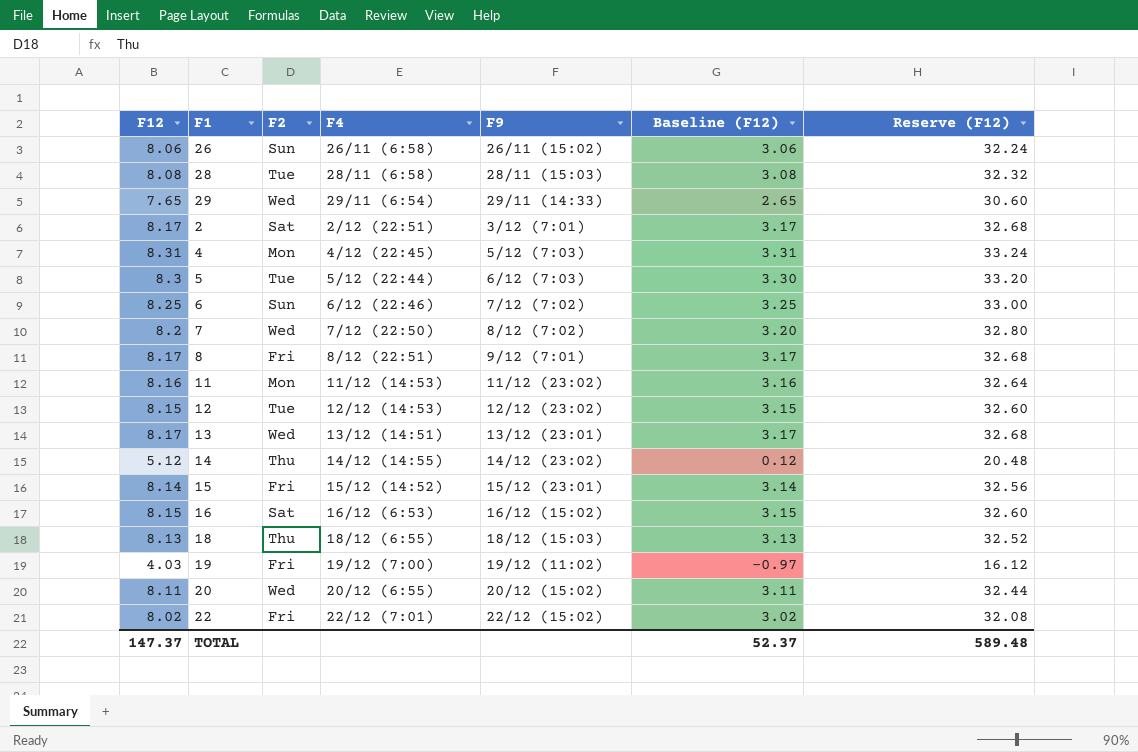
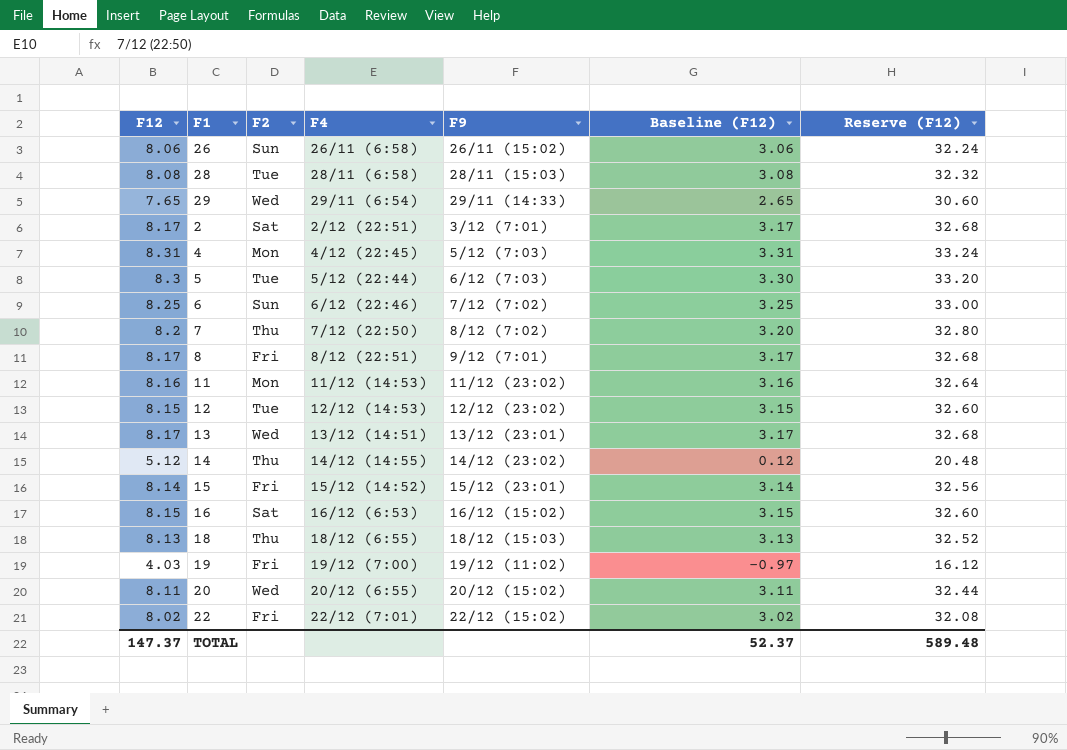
7 | F2: Wed -> Thu

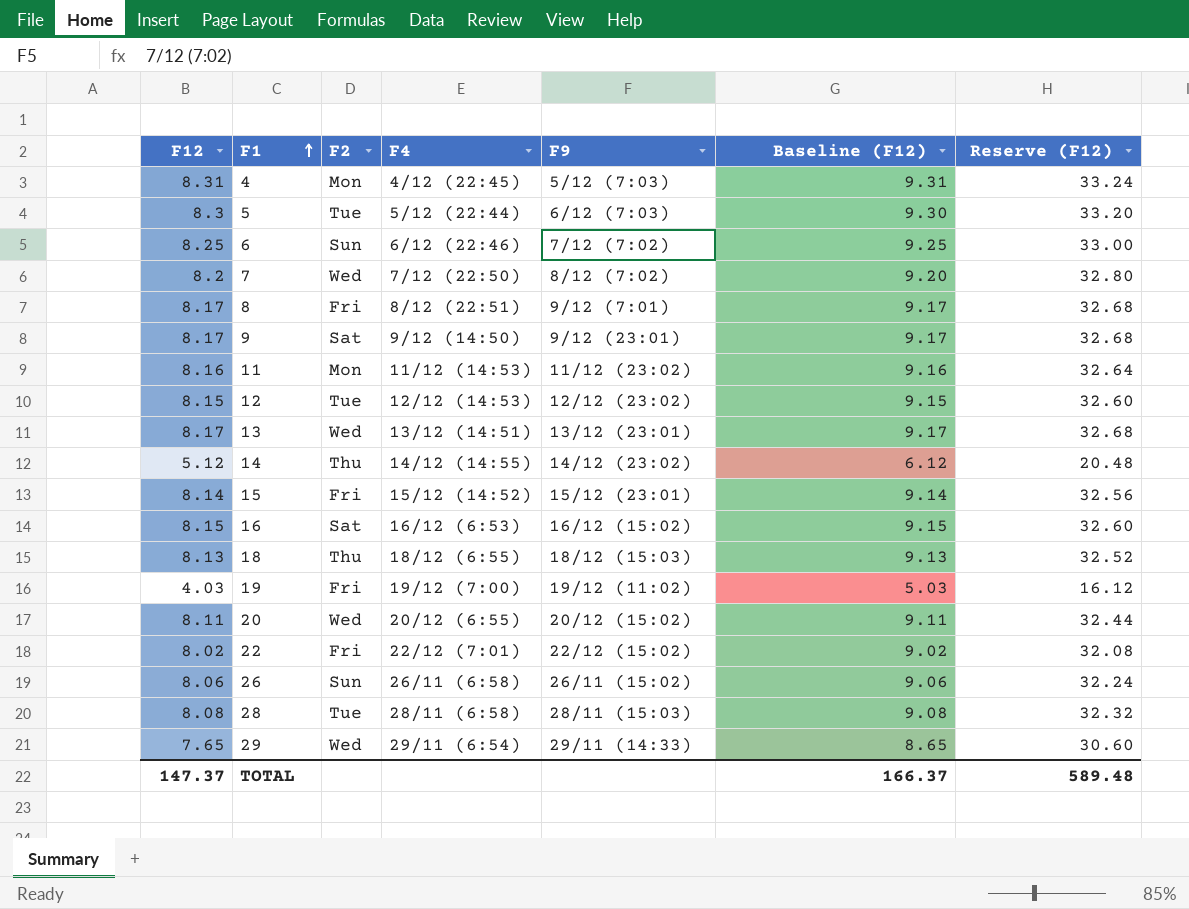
row order: none -> F1 ascending
column Baseline (F12) | formula: [F12] - 5 -> [F12] + 1
row 2: 8.17 | Sat | 2/12 (22:51) | 3/12 (7:01) | 3.17 | 32.68 -> none
7 | F2: Thu -> Wed
row 9: none -> 8.17 | Sat | 9/12 (14:50) | 9/12 (23:01) | 9.17 | 32.68
TOTAL | Baseline (F12): 52.37 -> 166.37

